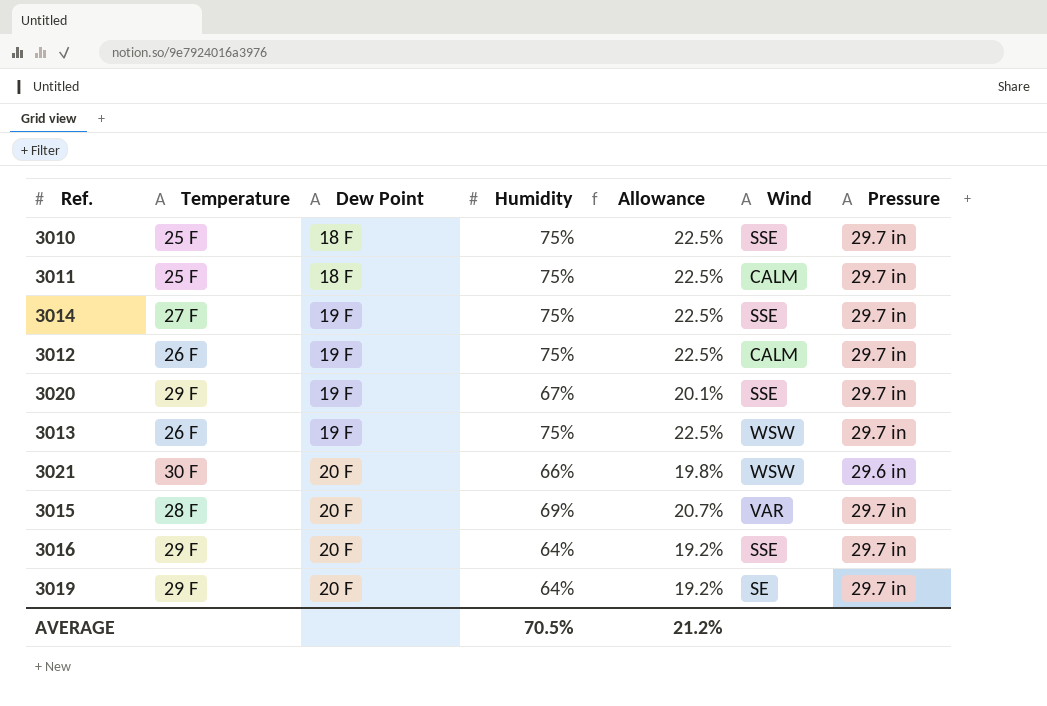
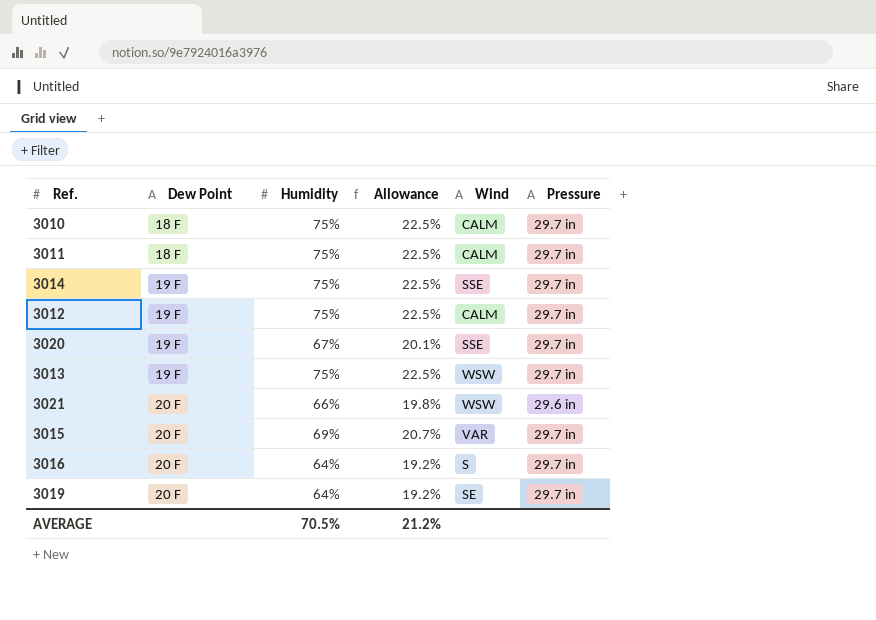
column Temperature | position: 2 -> none
3010 | Wind: SSE -> CALM
3016 | Wind: SSE -> S

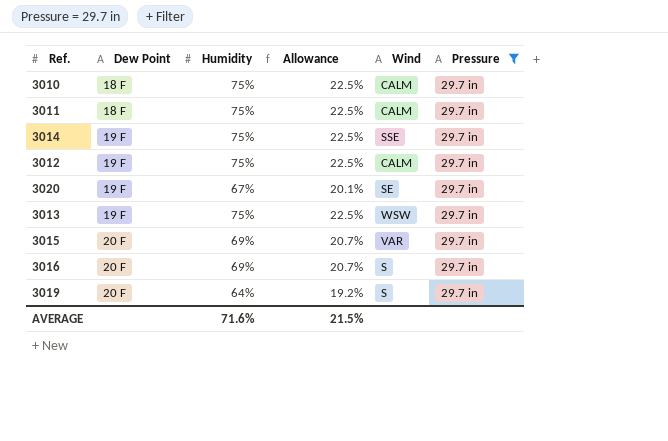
filter: none -> Pressure = 29.7 in
3020 | Wind: SSE -> SE
3016 | Humidity: 64% -> 69%
3016 | Allowance: 19.2% -> 20.7%
3019 | Wind: SE -> S
AVERAGE | Humidity: 70.5% -> 71.6%
AVERAGE | Allowance: 21.2% -> 21.5%

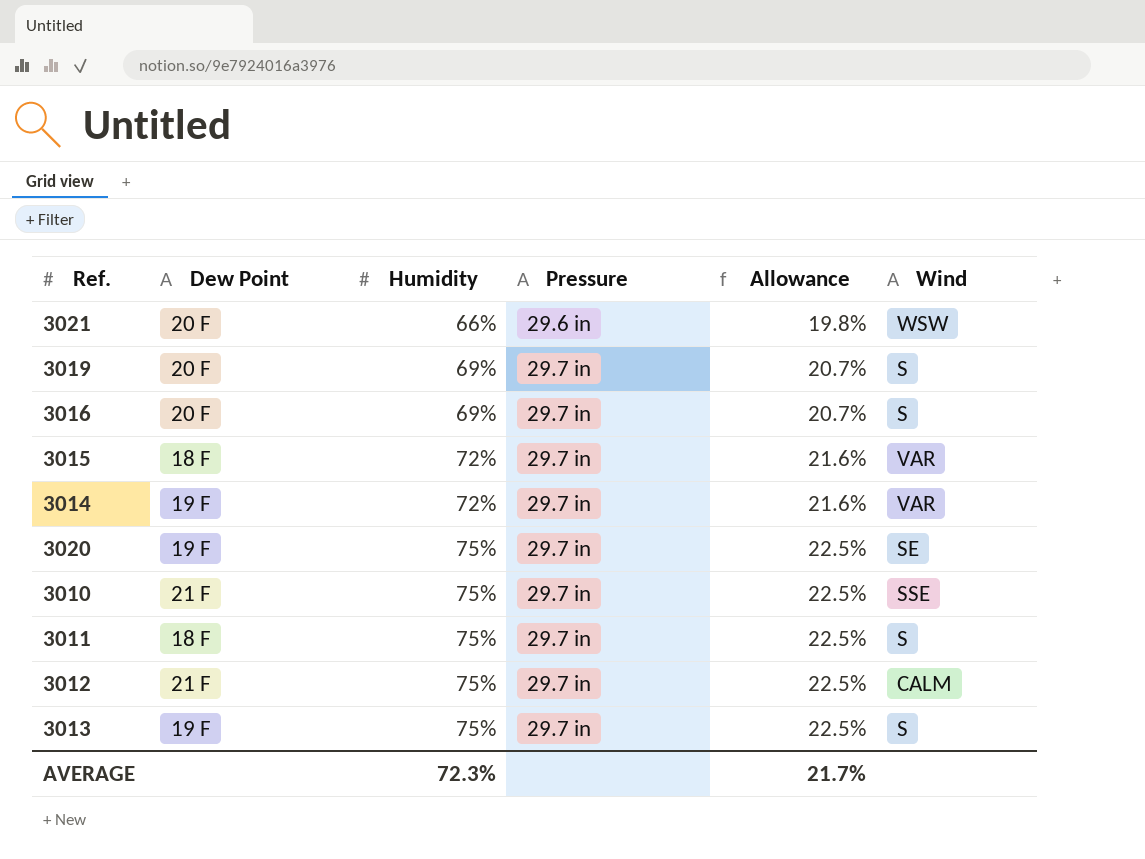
filter: Pressure = 29.7 in -> none
row order: Dew Point ascending -> Humidity ascending
column Pressure | position: 6 -> 4
3019 | Humidity: 64% -> 69%
3019 | Allowance: 19.2% -> 20.7%
3015 | Dew Point: 20 F -> 18 F
3015 | Humidity: 69% -> 72%
3015 | Allowance: 20.7% -> 21.6%
3014 | Humidity: 75% -> 72%
3014 | Allowance: 22.5% -> 21.6%
3014 | Wind: SSE -> VAR
3020 | Humidity: 67% -> 75%
3020 | Allowance: 20.1% -> 22.5%
3010 | Dew Point: 18 F -> 21 F
3010 | Wind: CALM -> SSE
3011 | Wind: CALM -> S
3012 | Dew Point: 19 F -> 21 F
3013 | Wind: WSW -> S
AVERAGE | Humidity: 71.6% -> 72.3%
AVERAGE | Allowance: 21.5% -> 21.7%

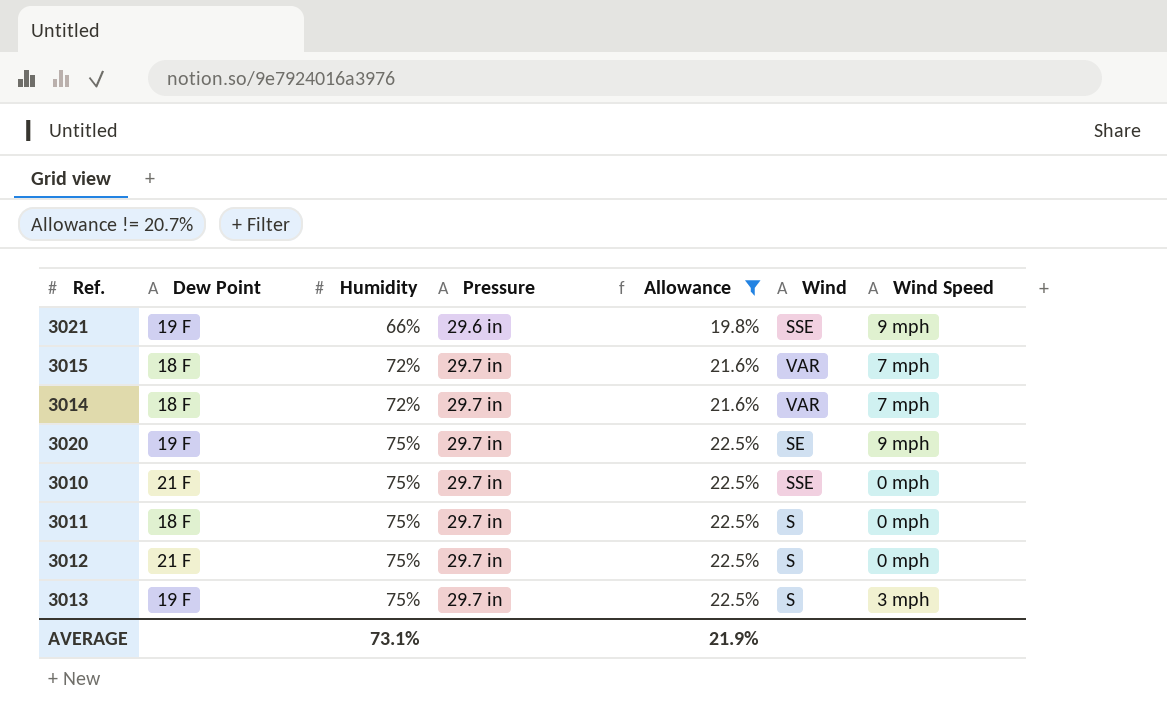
filter: none -> Allowance != 20.7%
column Wind Speed | position: none -> 7
3021 | Dew Point: 20 F -> 19 F
3021 | Wind: WSW -> SSE
3014 | Dew Point: 19 F -> 18 F
3012 | Wind: CALM -> S
AVERAGE | Humidity: 72.3% -> 73.1%
AVERAGE | Allowance: 21.7% -> 21.9%

